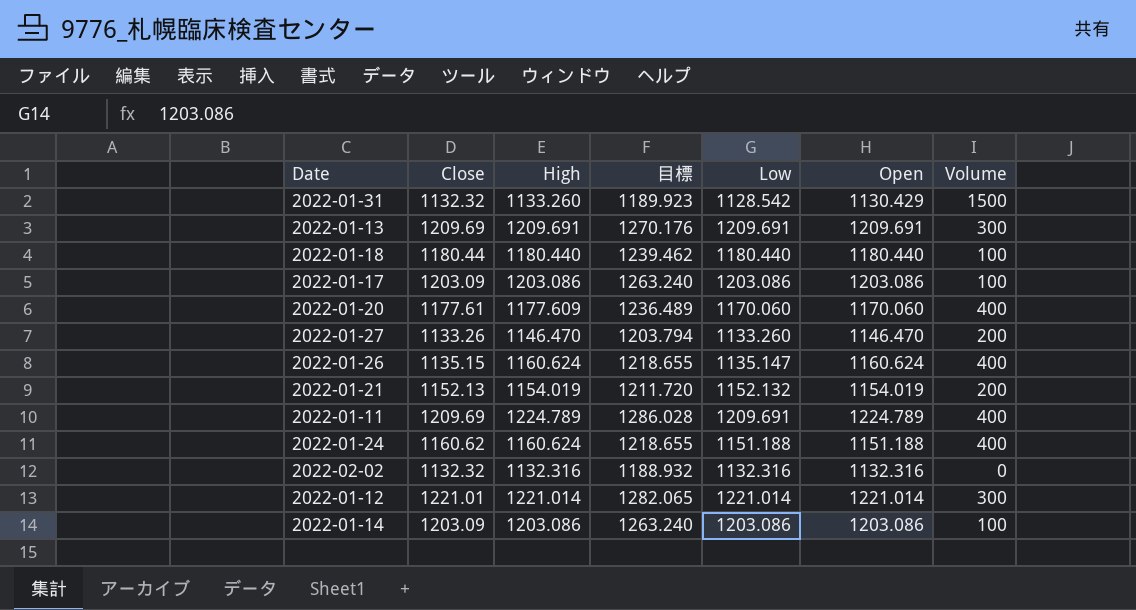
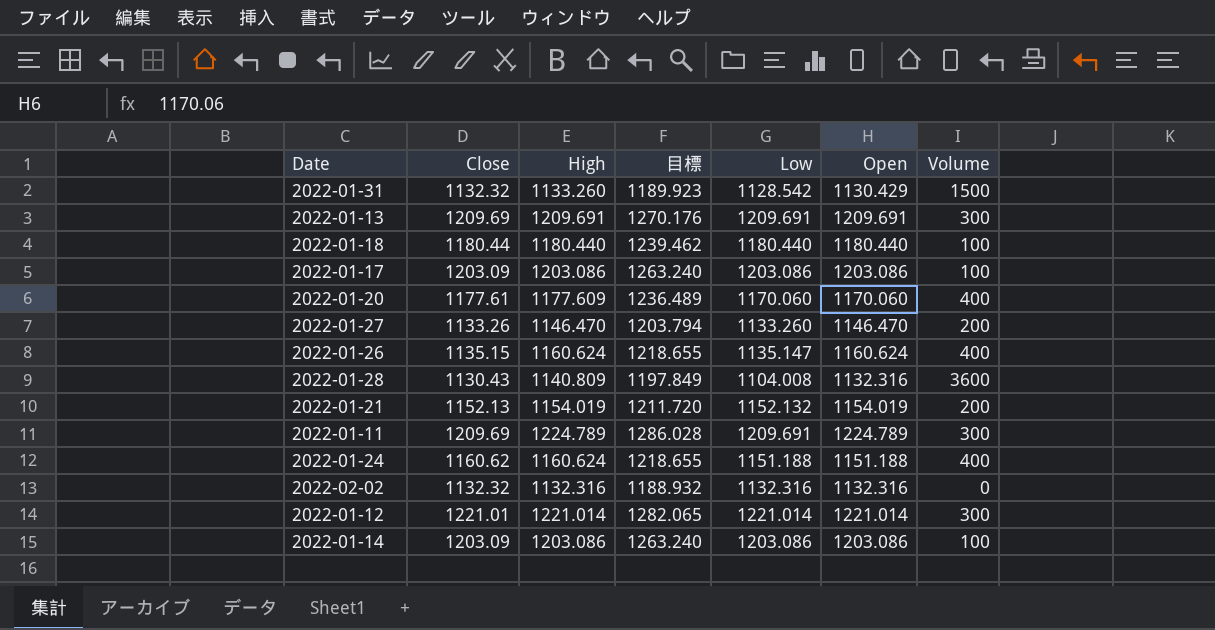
row 2022-01-28: none -> 1130.43 | 1140.809 | 1197.849 | 1104.008 | 1132.316 | 3600
2022-01-11 | Volume: 400 -> 300

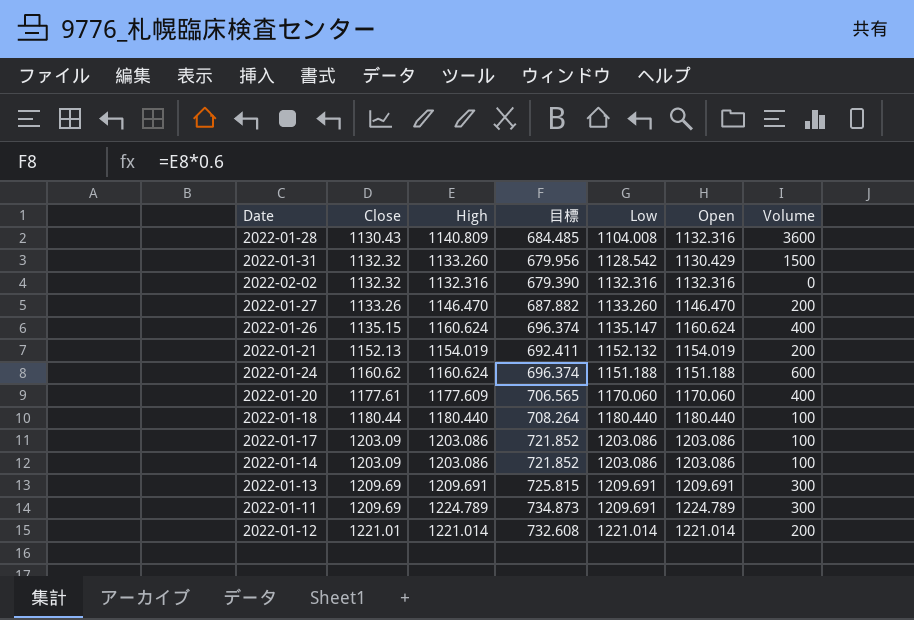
row order: none -> Close ascending
column 目標 | formula: [High] * 1.05 -> [High] * 0.6
2022-01-24 | Volume: 400 -> 600
2022-01-12 | Volume: 300 -> 200

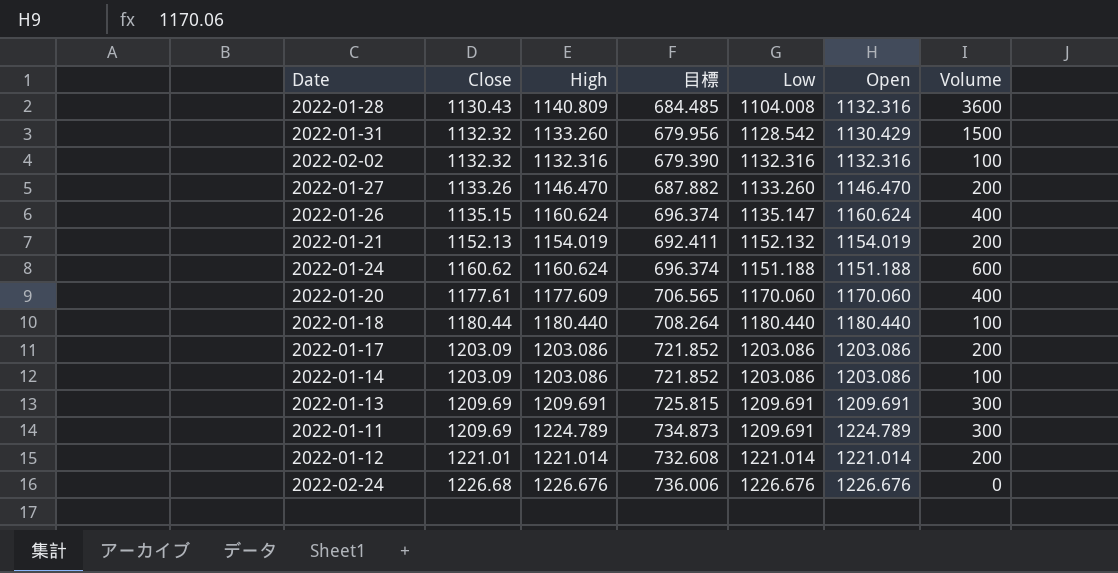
2022-02-02 | Volume: 0 -> 100
2022-01-17 | Volume: 100 -> 200
row 2022-02-24: none -> 1226.68 | 1226.676 | 736.006 | 1226.676 | 1226.676 | 0

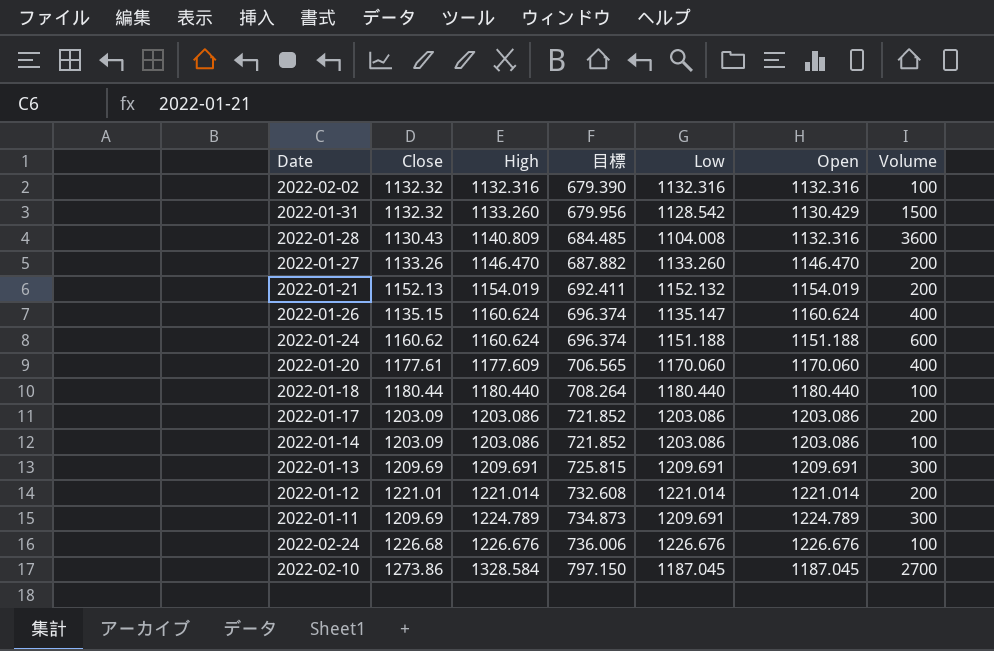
row order: Close ascending -> High ascending
2022-02-24 | Volume: 0 -> 100
row 2022-02-10: none -> 1273.86 | 1328.584 | 797.150 | 1187.045 | 1187.045 | 2700

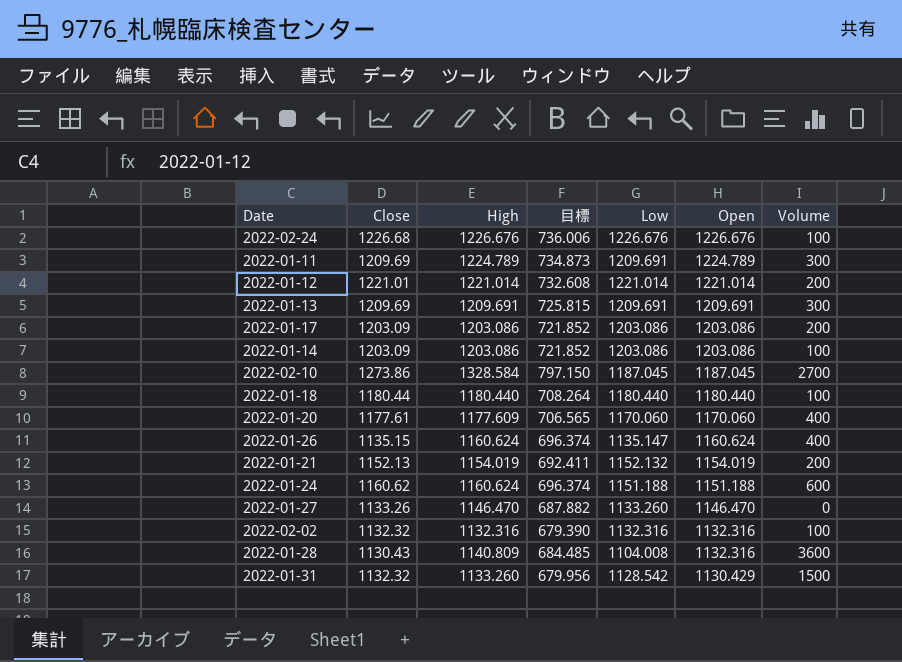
row order: High ascending -> Open descending
2022-01-27 | Volume: 200 -> 0

